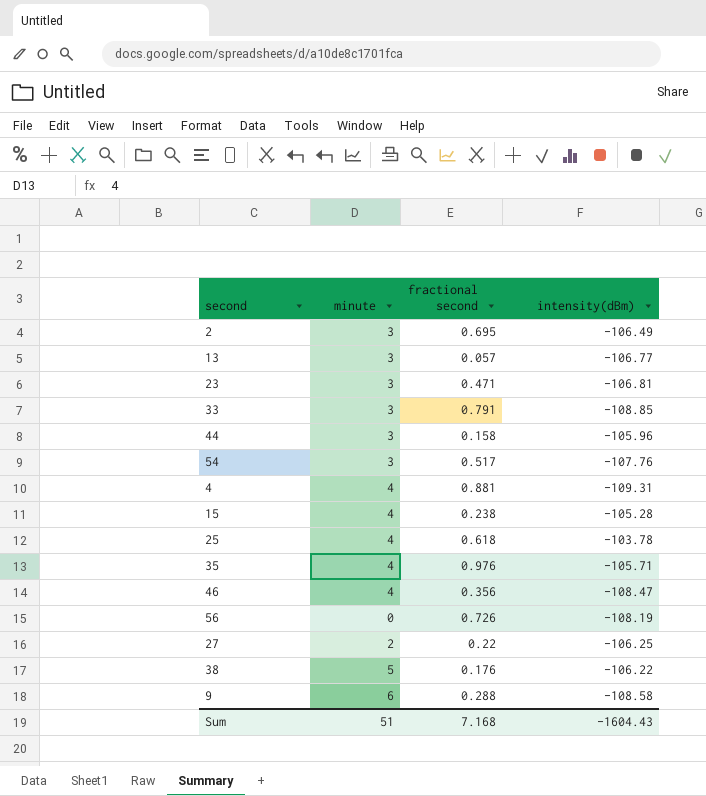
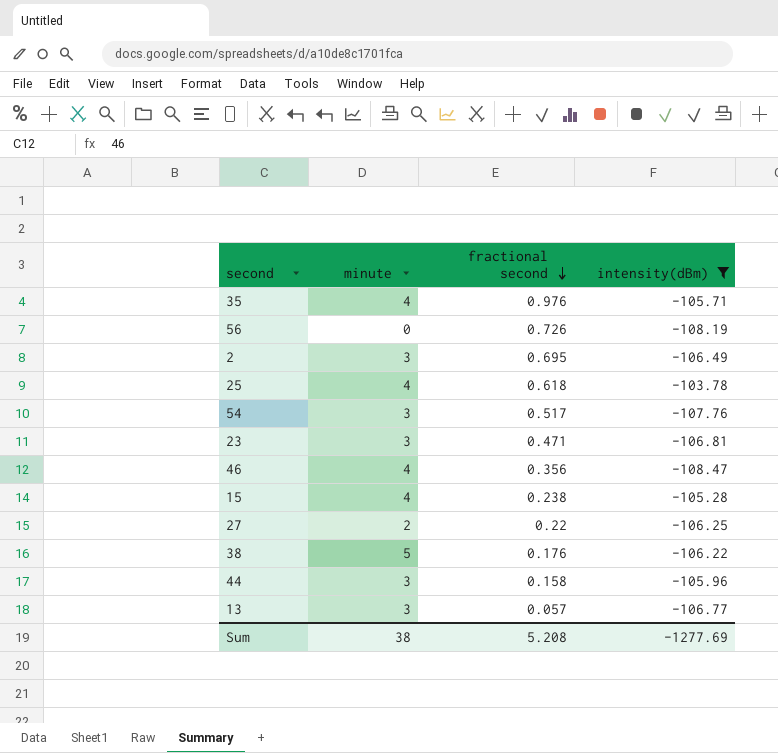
filter: none -> intensity(dBm) >= -108.47
row order: none -> fractional second descending
Sum | minute: 51 -> 38
Sum | fractional second: 7.168 -> 5.208
Sum | intensity(dBm): -1604.43 -> -1277.69

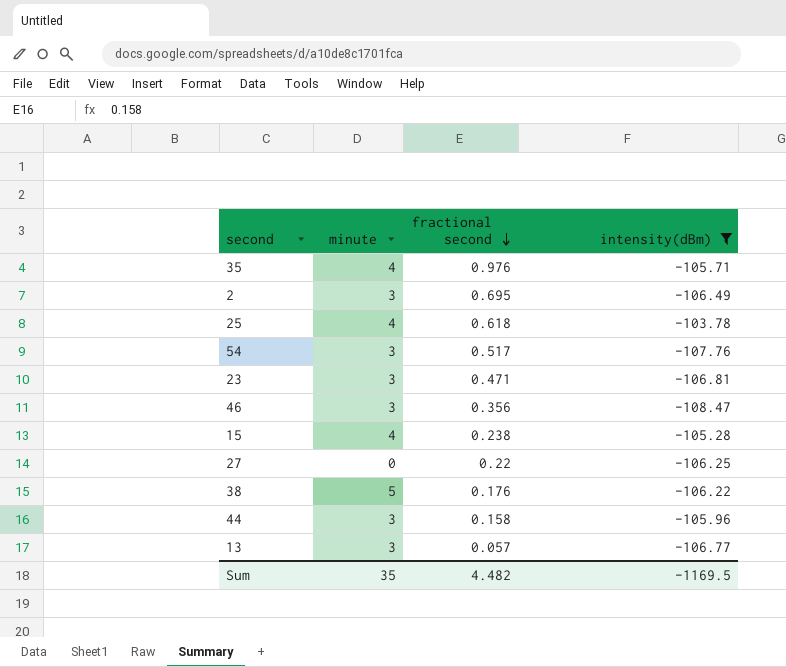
row 56: 0 | 0.726 | -108.19 -> none
46 | minute: 4 -> 3
27 | minute: 2 -> 0
Sum | minute: 38 -> 35
Sum | fractional second: 5.208 -> 4.482
Sum | intensity(dBm): -1277.69 -> -1169.5

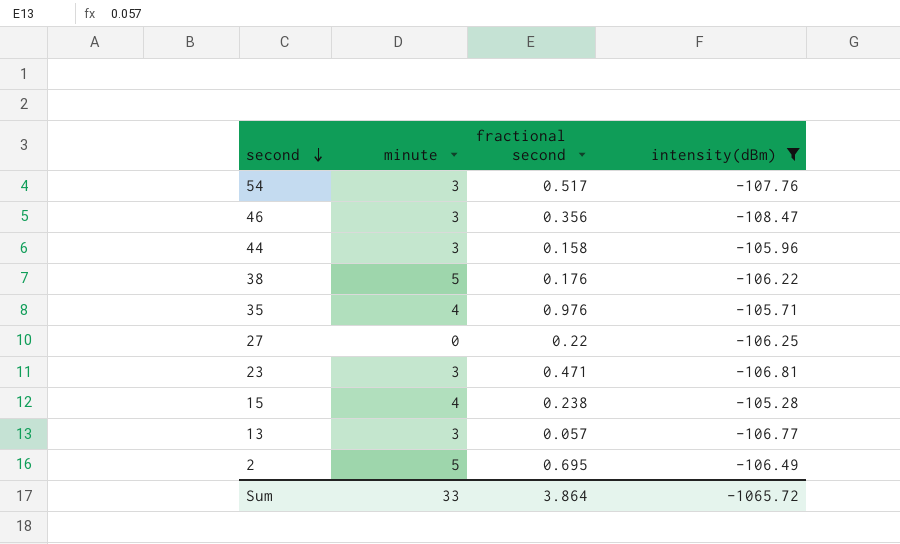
row order: fractional second descending -> second descending
row 25: 4 | 0.618 | -103.78 -> none
2 | minute: 3 -> 5
Sum | minute: 35 -> 33
Sum | fractional second: 4.482 -> 3.864
Sum | intensity(dBm): -1169.5 -> -1065.72

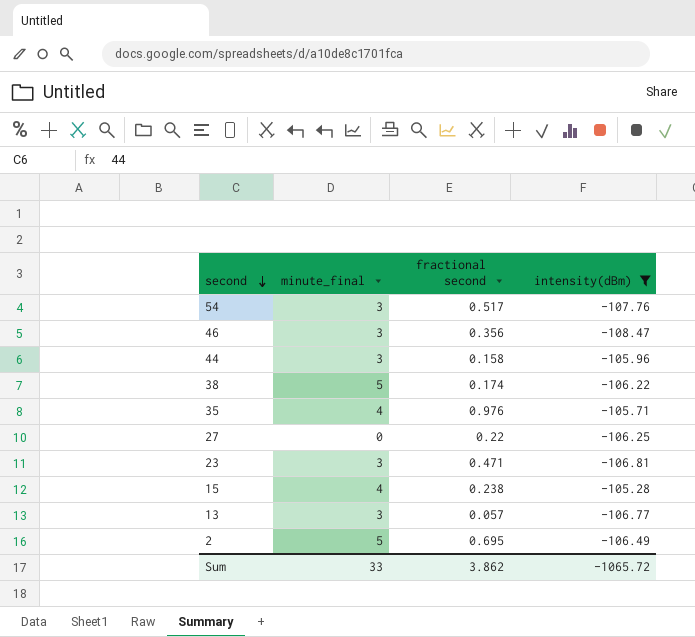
column name: minute -> minute_final
38 | fractional second: 0.176 -> 0.174
Sum | fractional second: 3.864 -> 3.862

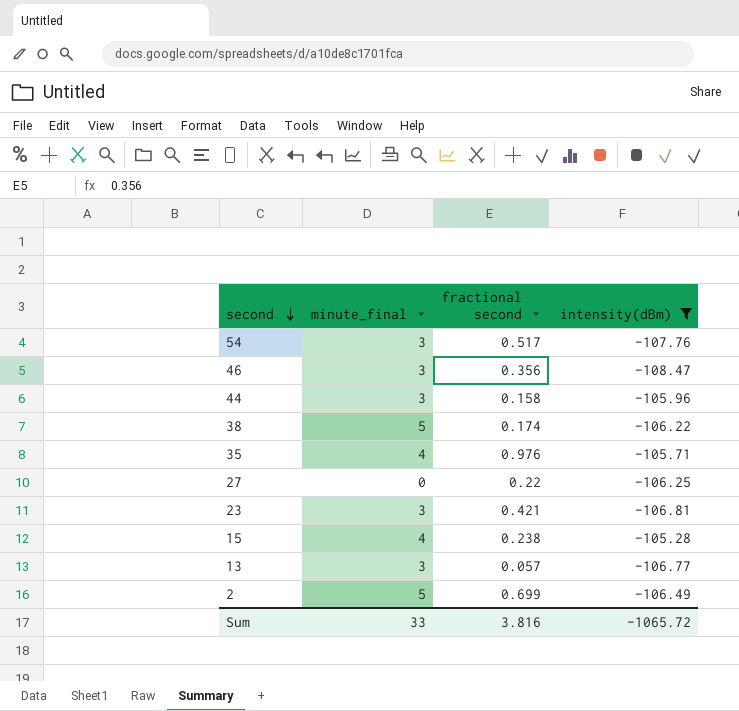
23 | fractional second: 0.471 -> 0.421
2 | fractional second: 0.695 -> 0.699
Sum | fractional second: 3.862 -> 3.816

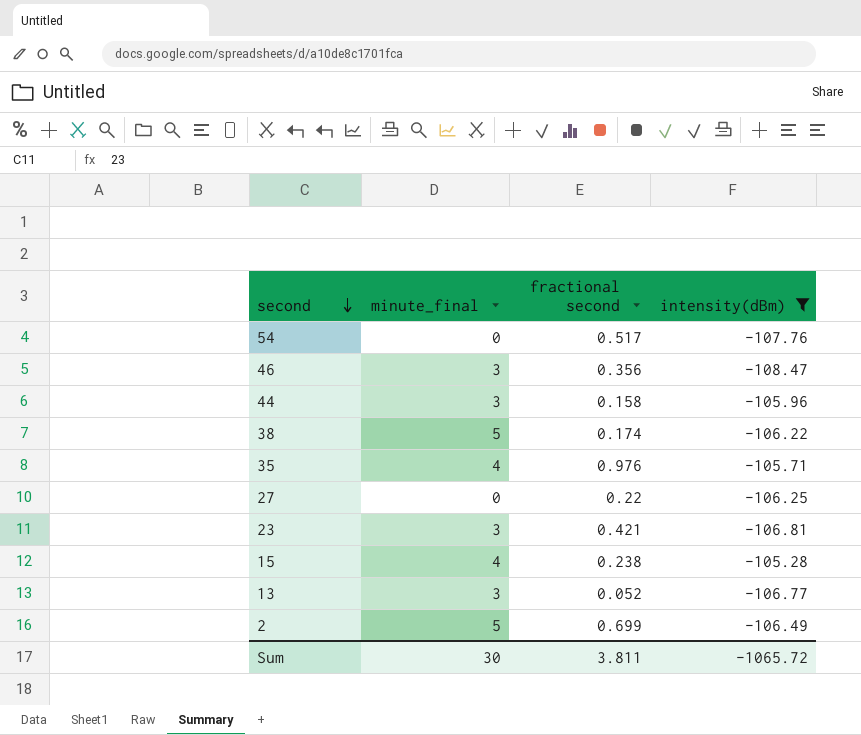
54 | minute_final: 3 -> 0
13 | fractional second: 0.057 -> 0.052
Sum | minute_final: 33 -> 30
Sum | fractional second: 3.816 -> 3.811

